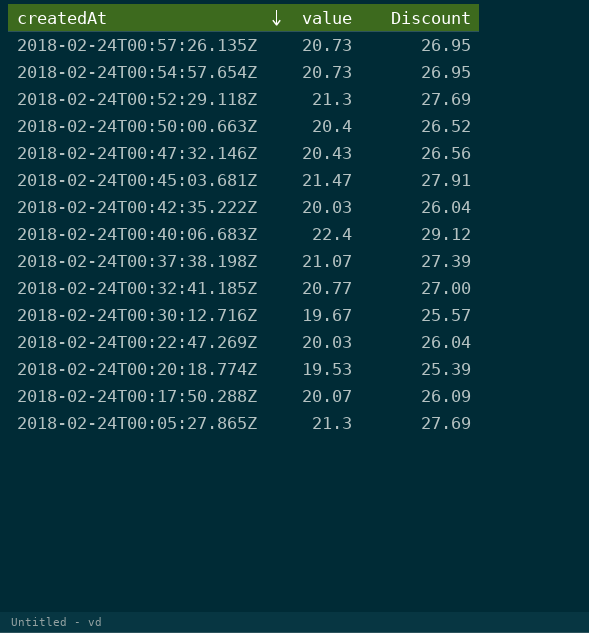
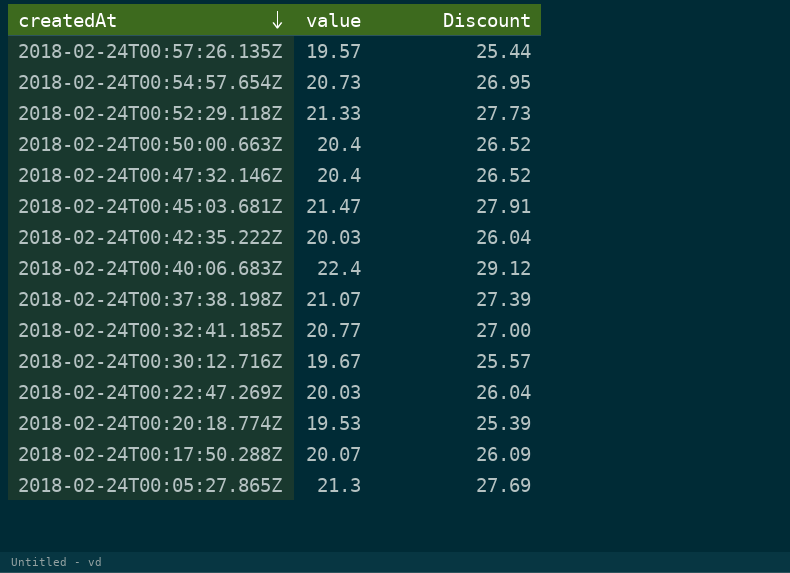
2018-02-24T00:57:26.135Z | value: 20.73 -> 19.57
2018-02-24T00:57:26.135Z | Discount: 26.95 -> 25.44
2018-02-24T00:52:29.118Z | value: 21.3 -> 21.33
2018-02-24T00:52:29.118Z | Discount: 27.69 -> 27.73
2018-02-24T00:47:32.146Z | value: 20.43 -> 20.4
2018-02-24T00:47:32.146Z | Discount: 26.56 -> 26.52

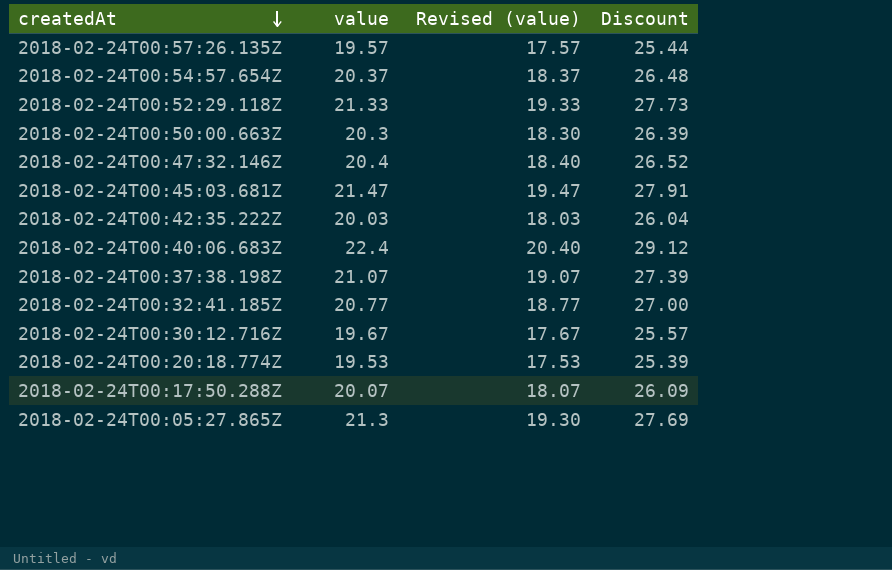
column Revised (value) | formula: none -> [value] - 2
row 2018-02-24T00:22:47.269Z: 20.03 | 26.04 -> none
2018-02-24T00:54:57.654Z | value: 20.73 -> 20.37
2018-02-24T00:54:57.654Z | Discount: 26.95 -> 26.48
2018-02-24T00:50:00.663Z | value: 20.4 -> 20.3
2018-02-24T00:50:00.663Z | Discount: 26.52 -> 26.39

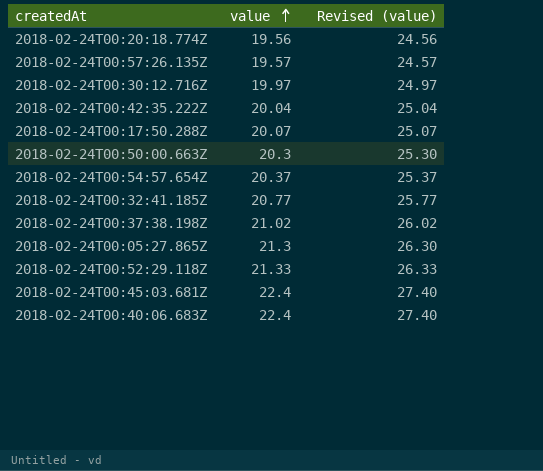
row order: createdAt descending -> value ascending
column Discount | formula: [value] * 1.3 -> none
column Revised (value) | formula: [value] - 2 -> [value] + 5
row 2018-02-24T00:47:32.146Z: 20.4 | 18.40 | 26.52 -> none
2018-02-24T00:20:18.774Z | value: 19.53 -> 19.56
2018-02-24T00:30:12.716Z | value: 19.67 -> 19.97
2018-02-24T00:42:35.222Z | value: 20.03 -> 20.04
2018-02-24T00:37:38.198Z | value: 21.07 -> 21.02
2018-02-24T00:45:03.681Z | value: 21.47 -> 22.4

